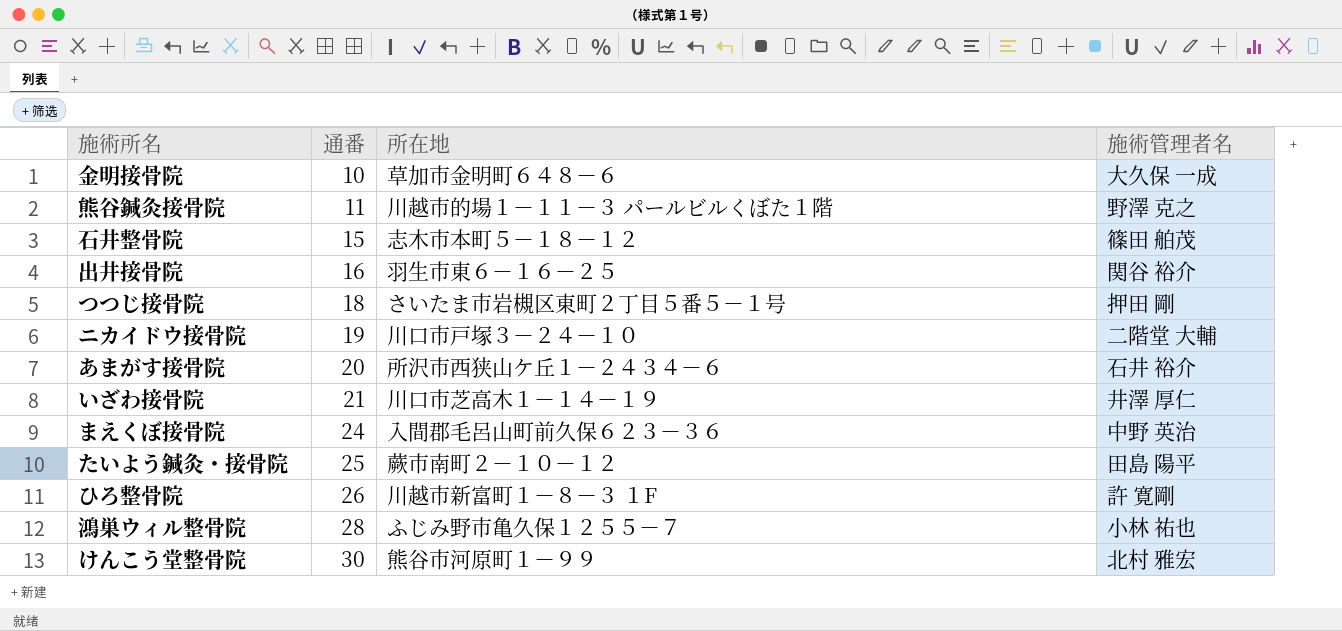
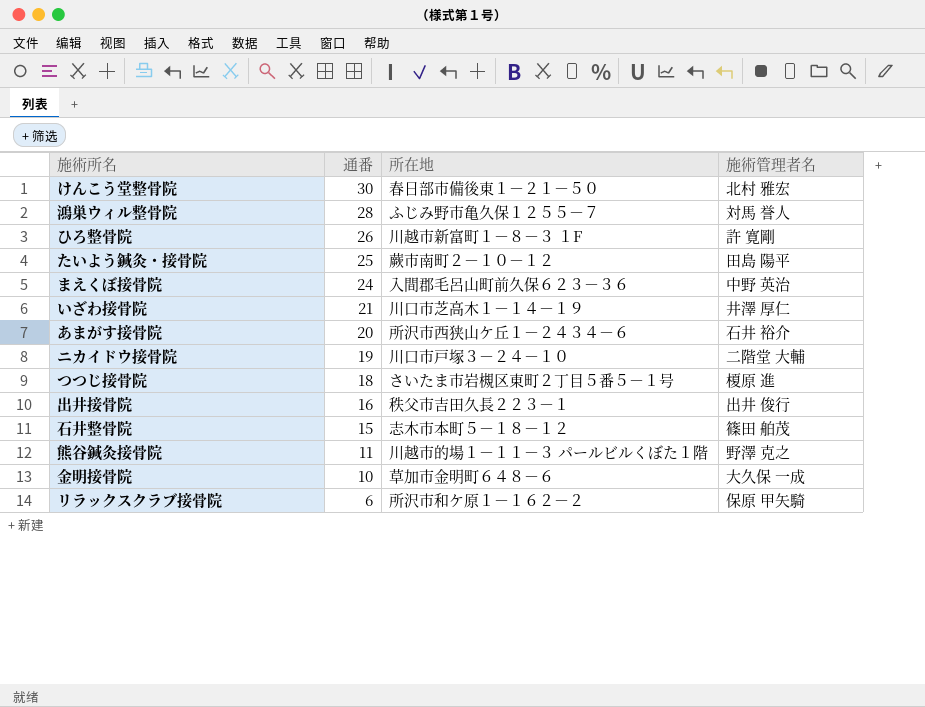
row order: 通番 ascending -> 通番 descending
けんこう堂整骨院 | 所在地: 熊谷市河原町１－９９ -> 春日部市備後東１－２１－５０
鴻巣ウィル整骨院 | 施術管理者名: 小林 祐也 -> 対馬 誉人
つつじ接骨院 | 施術管理者名: 押田 剛 -> 榎原 進
出井接骨院 | 所在地: 羽生市東６－１６－２５ -> 秩父市吉田久長２２３－１
出井接骨院 | 施術管理者名: 関谷 裕介 -> 出井 俊行
row リラックスクラブ接骨院: none -> 6 | 所沢市和ケ原１－１６２－２ | 保原 甲矢騎

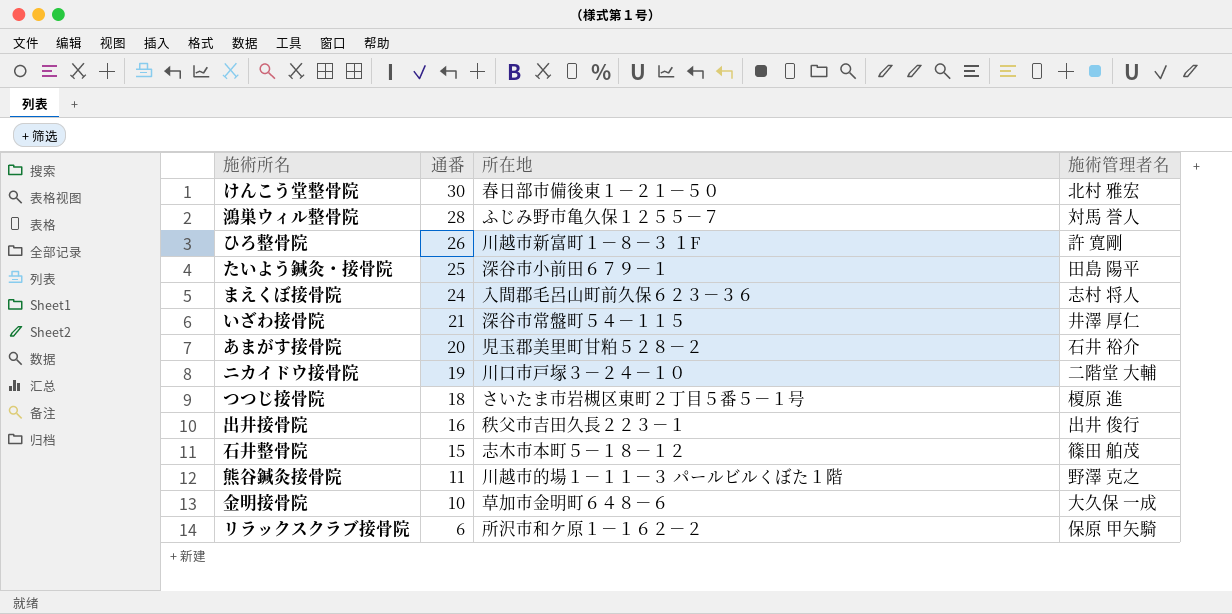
たいよう鍼灸・接骨院 | 所在地: 蕨市南町２－１０－１２ -> 深谷市小前田６７９－１
まえくぼ接骨院 | 施術管理者名: 中野 英治 -> 志村 将人
いざわ接骨院 | 所在地: 川口市芝高木１－１４－１９ -> 深谷市常盤町５４－１１５
あまがす接骨院 | 所在地: 所沢市西狭山ケ丘１－２４３４－６ -> 児玉郡美里町甘粕５２８－２

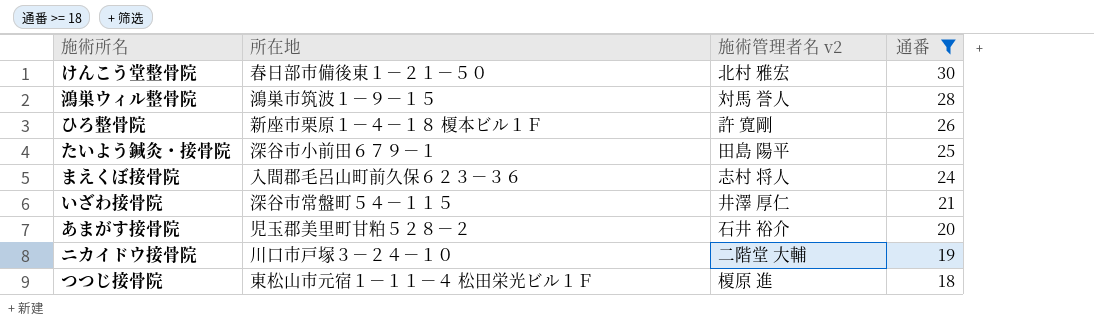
filter: none -> 通番 >= 18
column name: 施術管理者名 -> 施術管理者名 v2
column 通番 | position: 2 -> 4
鴻巣ウィル整骨院 | 所在地: ふじみ野市亀久保１２５５－７ -> 鴻巣市筑波１－９－１５
ひろ整骨院 | 所在地: 川越市新富町１－８－３ １F -> 新座市栗原１－４－１８ 榎本ビル１Ｆ
つつじ接骨院 | 所在地: さいたま市岩槻区東町２丁目５番５－１号 -> 東松山市元宿１－１１－４ 松田栄光ビル１Ｆ

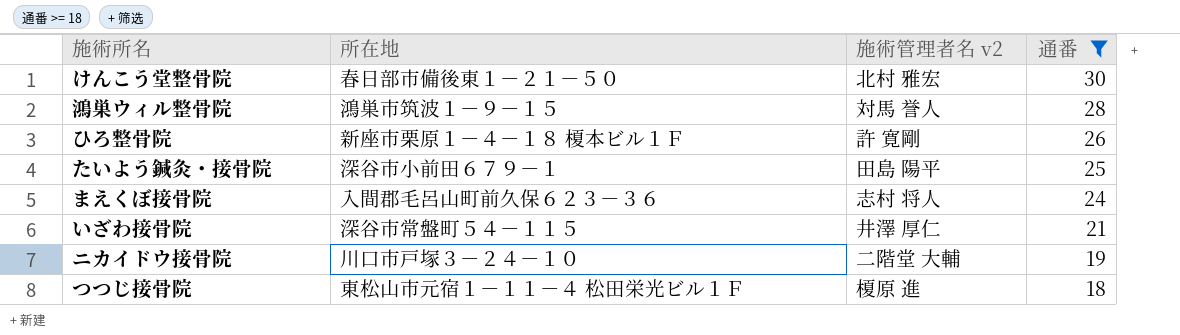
row あまがす接骨院: 児玉郡美里町甘粕５２８－２ | 石井 裕介 | 20 -> none

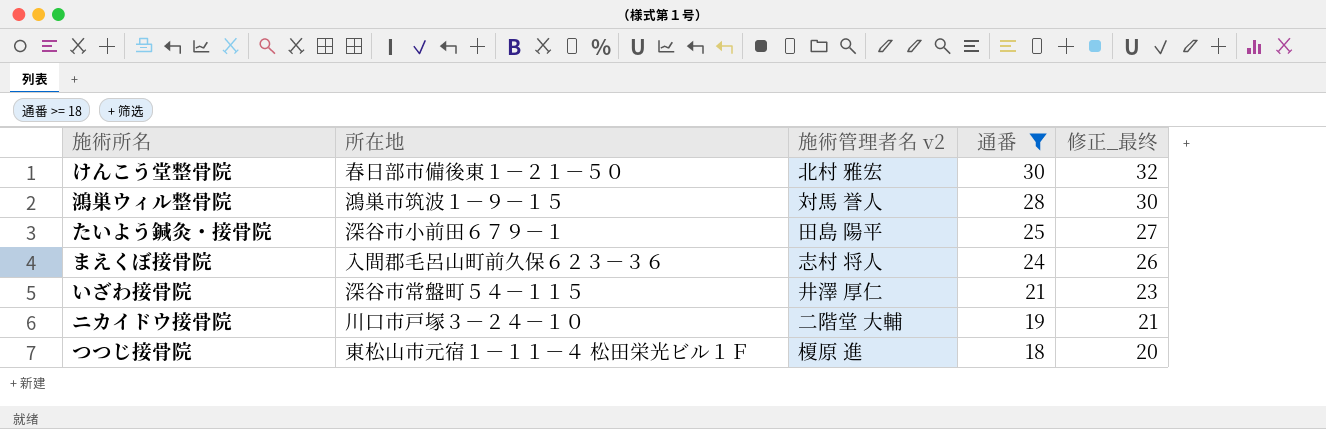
column 修正_最终 | formula: none -> [通番] + 2
row ひろ整骨院: 新座市栗原１－４－１８ 榎本ビル１Ｆ | 許 寛剛 | 26 -> none

